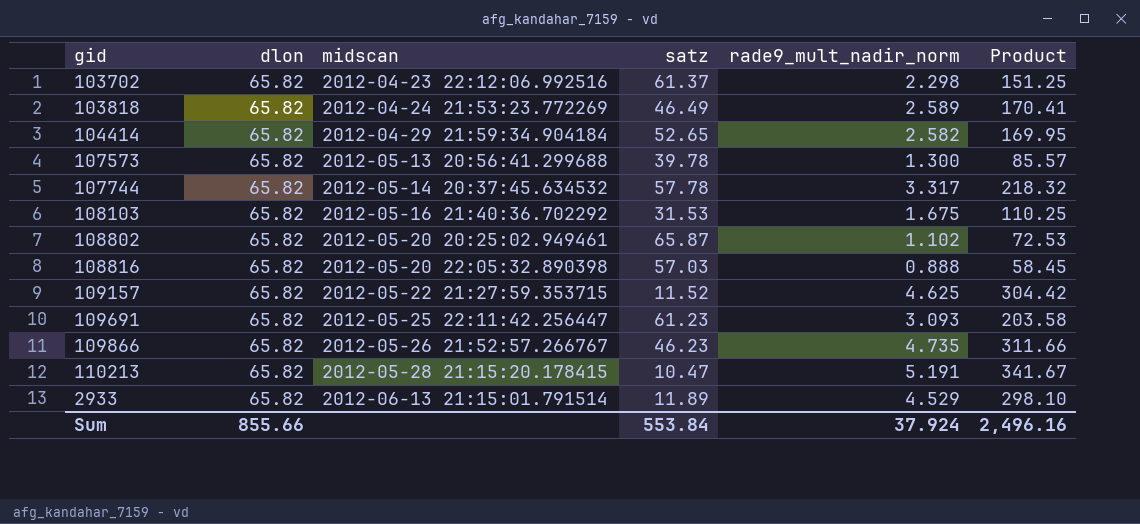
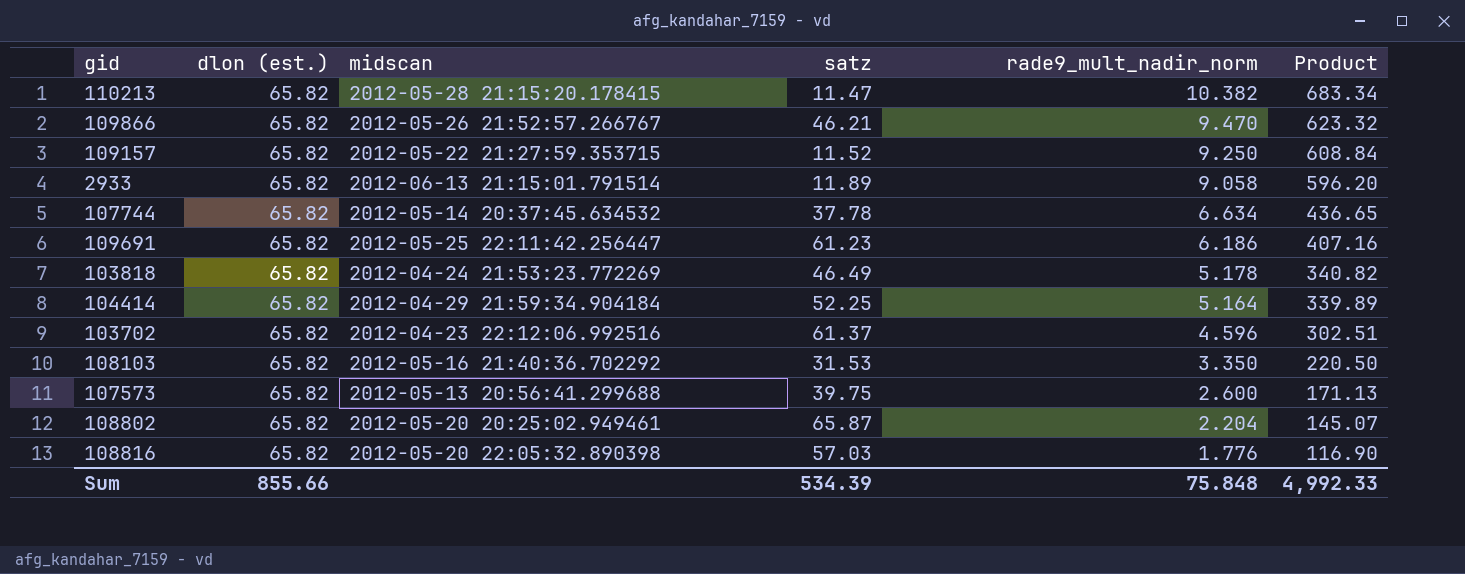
row order: midscan ascending -> rade9_mult_nadir_norm descending
column name: dlon -> dlon (est.)
110213 | satz: 10.47 -> 11.47
110213 | rade9_mult_nadir_norm: 5.191 -> 10.382
110213 | Product: 341.67 -> 683.34
109866 | satz: 46.23 -> 46.21
109866 | rade9_mult_nadir_norm: 4.735 -> 9.470
109866 | Product: 311.66 -> 623.32
109157 | rade9_mult_nadir_norm: 4.625 -> 9.250
109157 | Product: 304.42 -> 608.84
2933 | rade9_mult_nadir_norm: 4.529 -> 9.058
2933 | Product: 298.10 -> 596.20
107744 | satz: 57.78 -> 37.78
107744 | rade9_mult_nadir_norm: 3.317 -> 6.634
107744 | Product: 218.32 -> 436.65
109691 | rade9_mult_nadir_norm: 3.093 -> 6.186
109691 | Product: 203.58 -> 407.16
103818 | rade9_mult_nadir_norm: 2.589 -> 5.178
103818 | Product: 170.41 -> 340.82
104414 | satz: 52.65 -> 52.25
104414 | rade9_mult_nadir_norm: 2.582 -> 5.164
104414 | Product: 169.95 -> 339.89
103702 | rade9_mult_nadir_norm: 2.298 -> 4.596
103702 | Product: 151.25 -> 302.51
108103 | rade9_mult_nadir_norm: 1.675 -> 3.350
108103 | Product: 110.25 -> 220.50
107573 | satz: 39.78 -> 39.75
107573 | rade9_mult_nadir_norm: 1.300 -> 2.600
107573 | Product: 85.57 -> 171.13
108802 | rade9_mult_nadir_norm: 1.102 -> 2.204
108802 | Product: 72.53 -> 145.07
108816 | rade9_mult_nadir_norm: 0.888 -> 1.776
108816 | Product: 58.45 -> 116.90
Sum | satz: 553.84 -> 534.39
Sum | rade9_mult_nadir_norm: 37.924 -> 75.848
Sum | Product: 2,496.16 -> 4,992.33

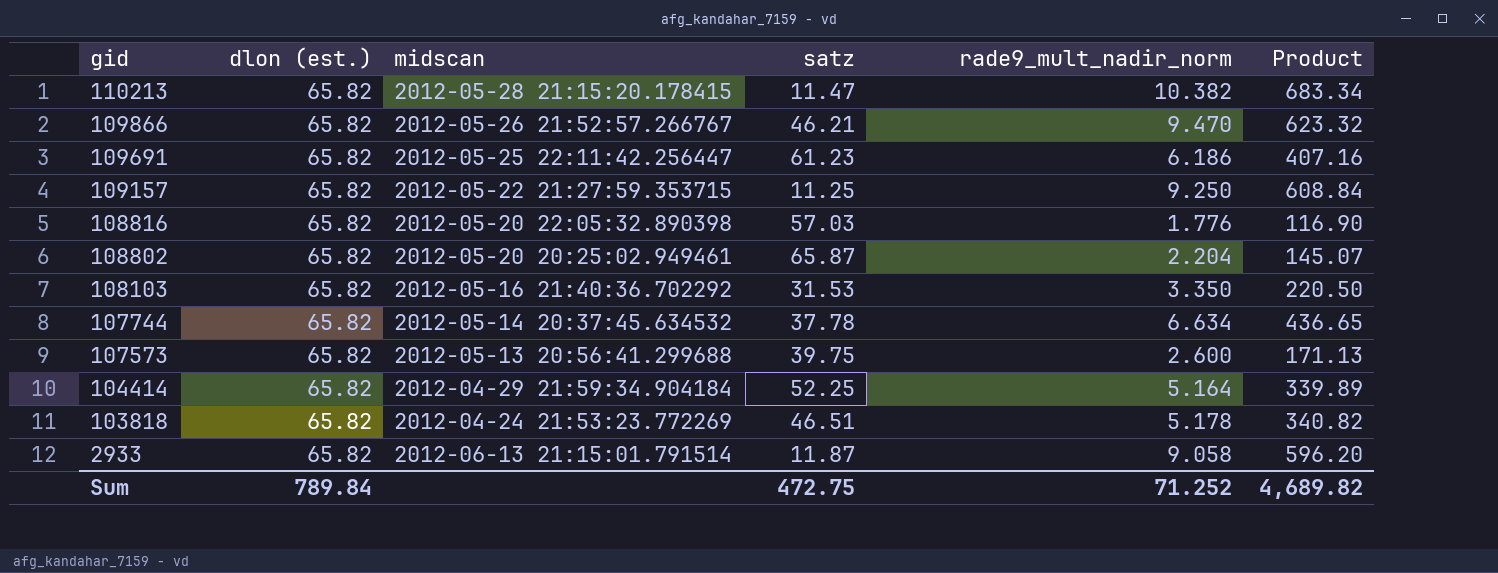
row order: rade9_mult_nadir_norm descending -> gid descending
row 103702: 65.82 | 2012-04-23 22:12:06.992516 | 61.37 | 4.596 | 302.51 -> none
109157 | satz: 11.52 -> 11.25
103818 | satz: 46.49 -> 46.51
2933 | satz: 11.89 -> 11.87
Sum | dlon (est.): 855.66 -> 789.84
Sum | satz: 534.39 -> 472.75
Sum | rade9_mult_nadir_norm: 75.848 -> 71.252
Sum | Product: 4,992.33 -> 4,689.82

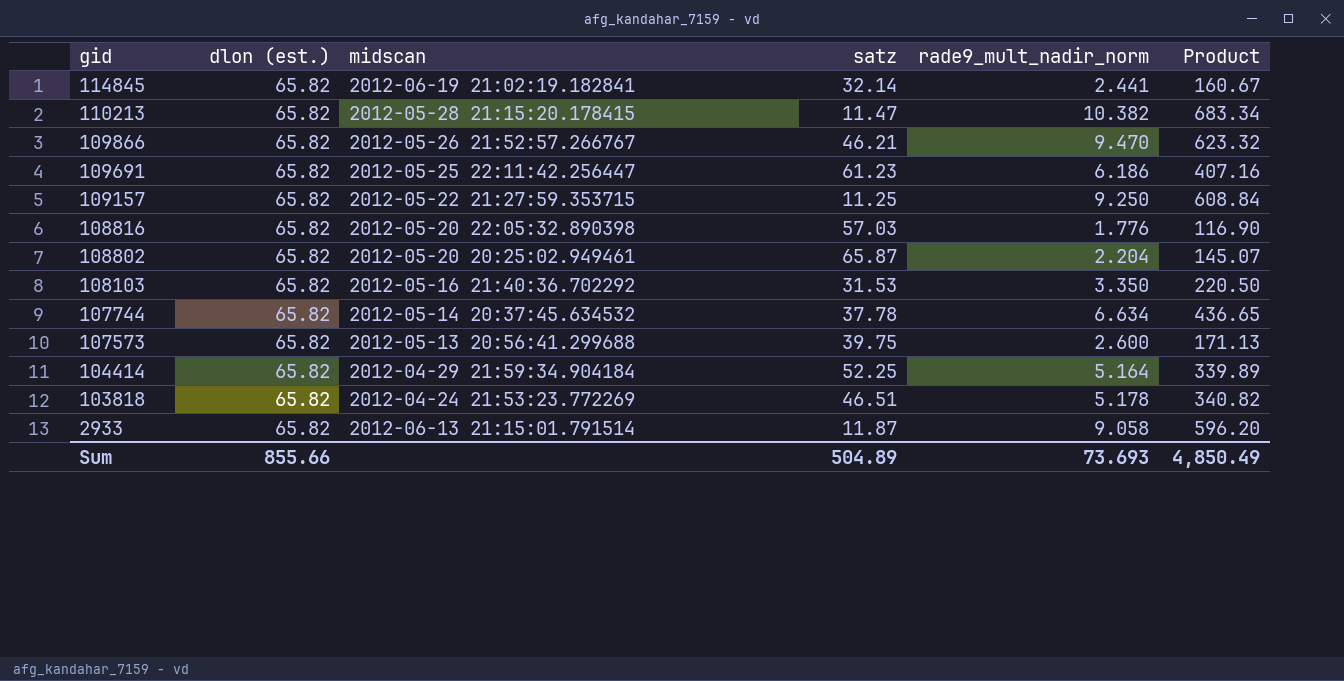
row 114845: none -> 65.82 | 2012-06-19 21:02:19.182841 | 32.14 | 2.441 | 160.67
Sum | dlon (est.): 789.84 -> 855.66
Sum | satz: 472.75 -> 504.89
Sum | rade9_mult_nadir_norm: 71.252 -> 73.693
Sum | Product: 4,689.82 -> 4,850.49

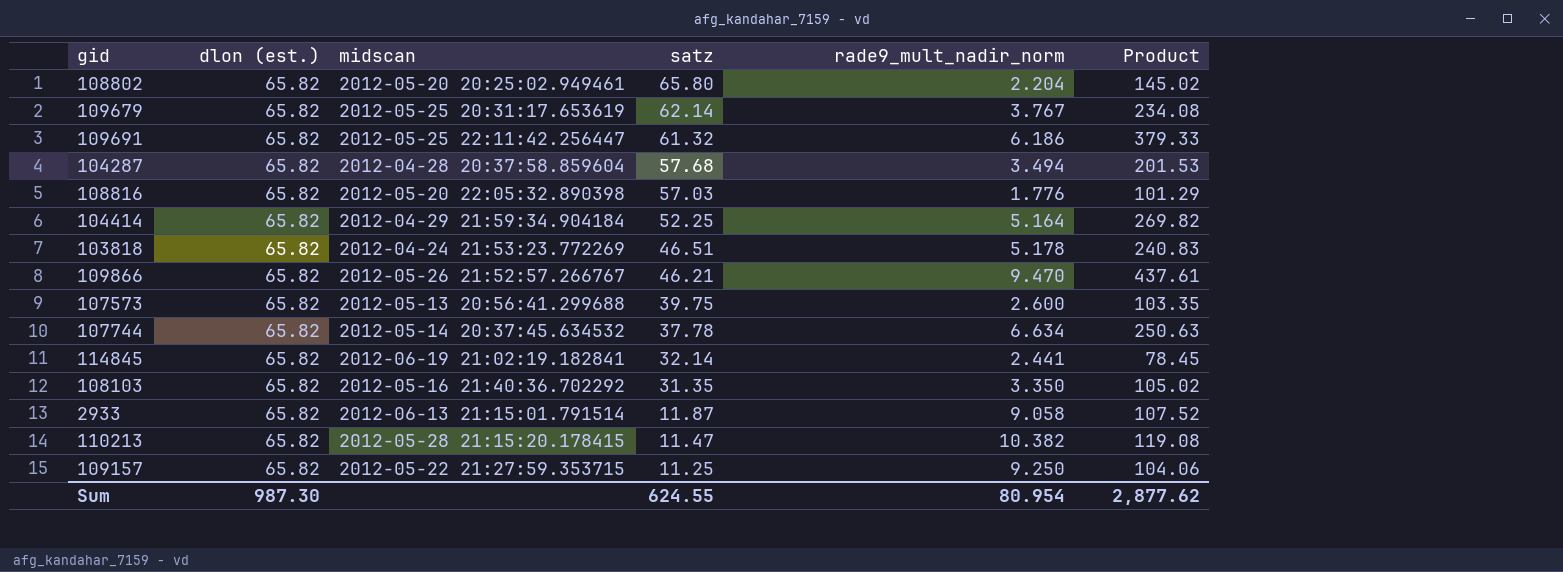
row order: gid descending -> satz descending
column Product | formula: [dlon (est.)] * [rade9_mult_nadir_norm] -> [satz] * [rade9_mult_nadir_norm]
108802 | satz: 65.87 -> 65.80
row 109679: none -> 65.82 | 2012-05-25 20:31:17.653619 | 62.14 | 3.767 | 234.08
109691 | satz: 61.23 -> 61.32
row 104287: none -> 65.82 | 2012-04-28 20:37:58.859604 | 57.68 | 3.494 | 201.53
108103 | satz: 31.53 -> 31.35
Sum | dlon (est.): 855.66 -> 987.30
Sum | satz: 504.89 -> 624.55
Sum | rade9_mult_nadir_norm: 73.693 -> 80.954
Sum | Product: 4,850.49 -> 2,877.62

